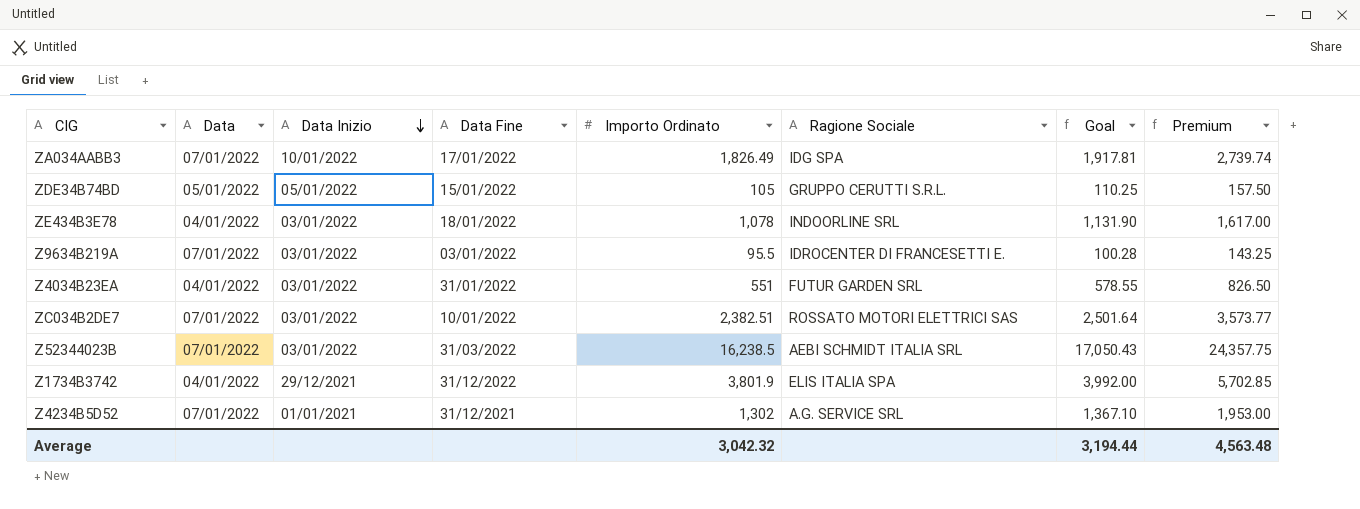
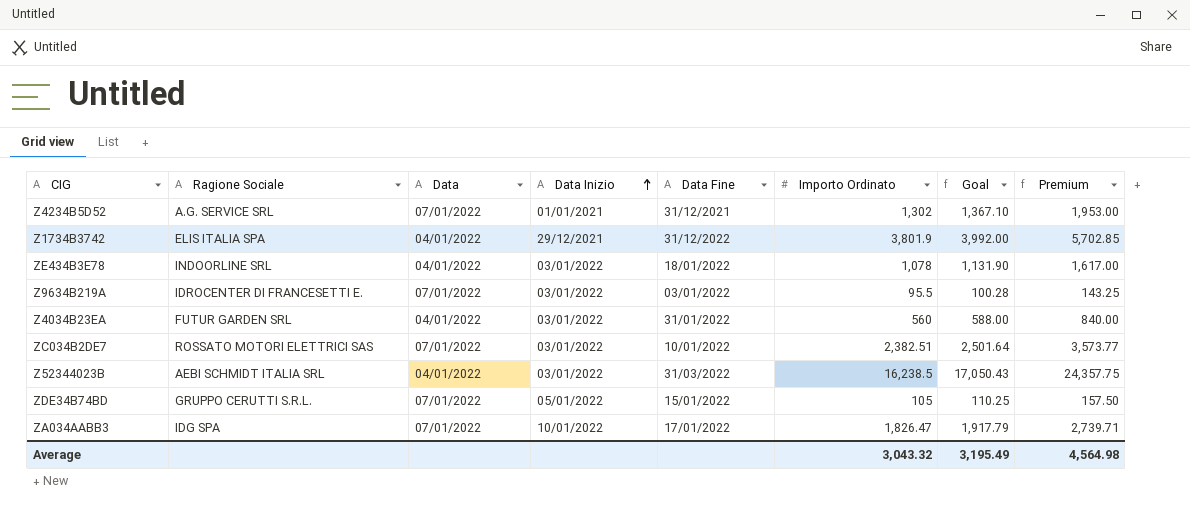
row order: Data Inizio descending -> Data Inizio ascending
column Ragione Sociale | position: 6 -> 2
Z4034B23EA | Importo Ordinato: 551 -> 560
Z4034B23EA | Goal: 578.55 -> 588.00
Z4034B23EA | Premium: 826.50 -> 840.00
Z52344023B | Data: 07/01/2022 -> 04/01/2022
ZDE34B74BD | Data: 05/01/2022 -> 07/01/2022
ZA034AABB3 | Importo Ordinato: 1,826.49 -> 1,826.47
ZA034AABB3 | Goal: 1,917.81 -> 1,917.79
ZA034AABB3 | Premium: 2,739.74 -> 2,739.71
Average | Importo Ordinato: 3,042.32 -> 3,043.32
Average | Goal: 3,194.44 -> 3,195.49
Average | Premium: 4,563.48 -> 4,564.98

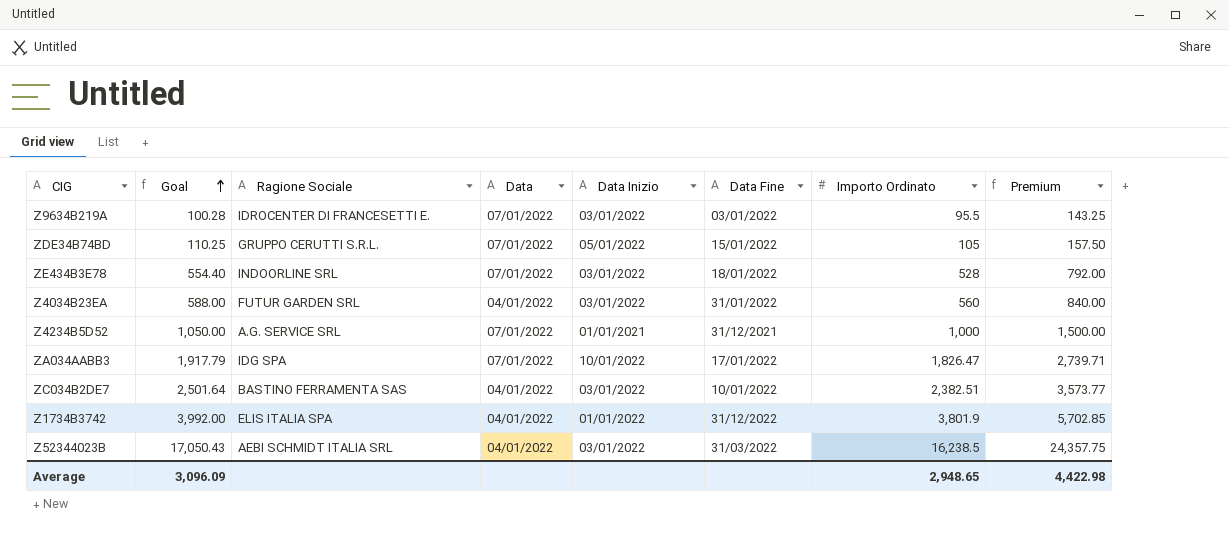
row order: Data Inizio ascending -> Goal ascending
column Goal | position: 7 -> 2
ZE434B3E78 | Goal: 1,131.90 -> 554.40
ZE434B3E78 | Data: 04/01/2022 -> 07/01/2022
ZE434B3E78 | Importo Ordinato: 1,078 -> 528
ZE434B3E78 | Premium: 1,617.00 -> 792.00
Z4234B5D52 | Goal: 1,367.10 -> 1,050.00
Z4234B5D52 | Importo Ordinato: 1,302 -> 1,000
Z4234B5D52 | Premium: 1,953.00 -> 1,500.00
ZC034B2DE7 | Ragione Sociale: ROSSATO MOTORI ELETTRICI SAS -> BASTINO FERRAMENTA SAS
ZC034B2DE7 | Data: 07/01/2022 -> 04/01/2022
Z1734B3742 | Data Inizio: 29/12/2021 -> 01/01/2022
Average | Goal: 3,195.49 -> 3,096.09
Average | Importo Ordinato: 3,043.32 -> 2,948.65
Average | Premium: 4,564.98 -> 4,422.98

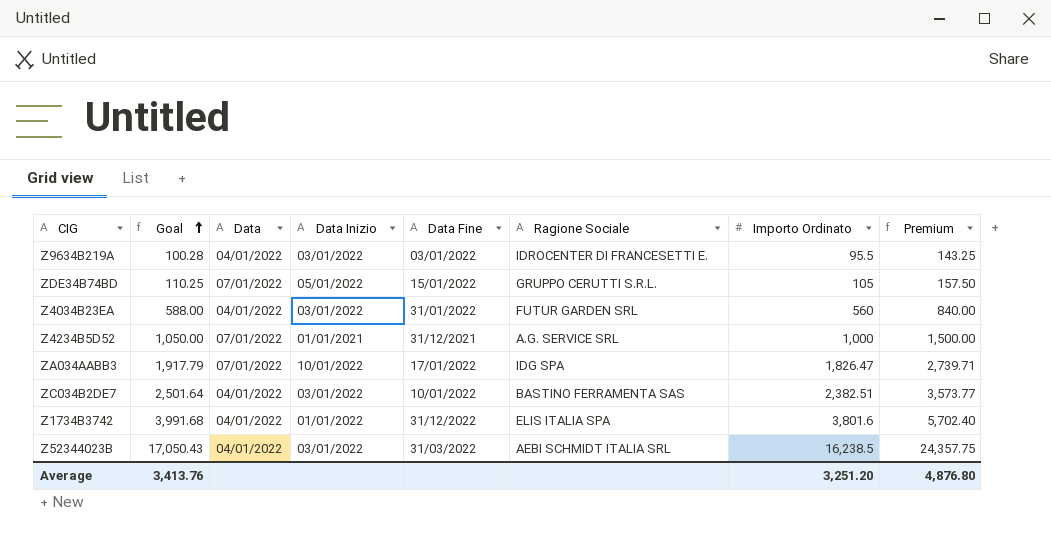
column Ragione Sociale | position: 3 -> 6
row ZE434B3E78: 554.40 | INDOORLINE SRL | 07/01/2022 | 03/01/2022 | 18/01/2022 | 528 | 792.00 -> none
Z9634B219A | Data: 07/01/2022 -> 04/01/2022
Z1734B3742 | Goal: 3,992.00 -> 3,991.68
Z1734B3742 | Importo Ordinato: 3,801.9 -> 3,801.6
Z1734B3742 | Premium: 5,702.85 -> 5,702.40
Average | Goal: 3,096.09 -> 3,413.76
Average | Importo Ordinato: 2,948.65 -> 3,251.20
Average | Premium: 4,422.98 -> 4,876.80

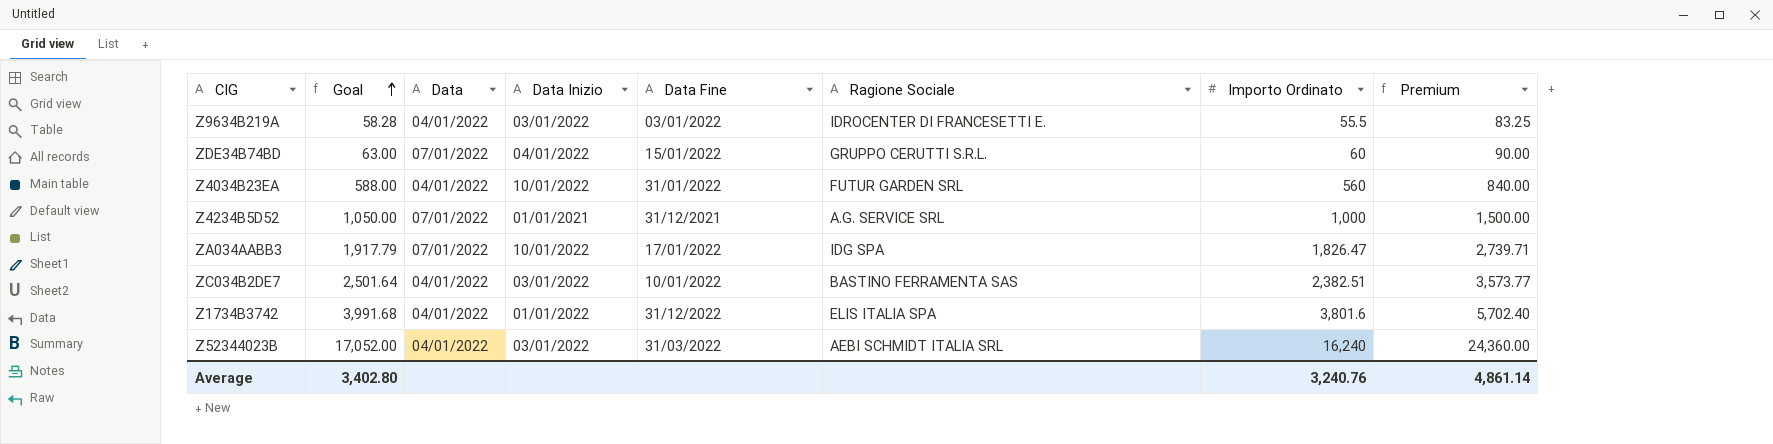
Z9634B219A | Goal: 100.28 -> 58.28
Z9634B219A | Importo Ordinato: 95.5 -> 55.5
Z9634B219A | Premium: 143.25 -> 83.25
ZDE34B74BD | Goal: 110.25 -> 63.00
ZDE34B74BD | Data Inizio: 05/01/2022 -> 04/01/2022
ZDE34B74BD | Importo Ordinato: 105 -> 60
ZDE34B74BD | Premium: 157.50 -> 90.00
Z4034B23EA | Data Inizio: 03/01/2022 -> 10/01/2022
Z52344023B | Goal: 17,050.43 -> 17,052.00
Z52344023B | Importo Ordinato: 16,238.5 -> 16,240
Z52344023B | Premium: 24,357.75 -> 24,360.00
Average | Goal: 3,413.76 -> 3,402.80
Average | Importo Ordinato: 3,251.20 -> 3,240.76
Average | Premium: 4,876.80 -> 4,861.14

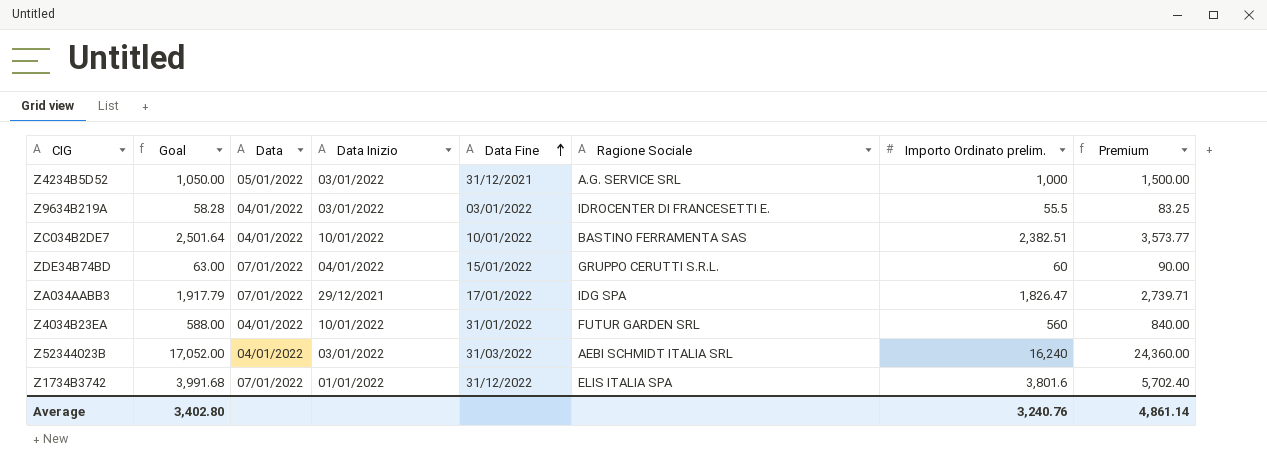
row order: Goal ascending -> Data Fine ascending
column name: Importo Ordinato -> Importo Ordinato prelim.
Z4234B5D52 | Data: 07/01/2022 -> 05/01/2022
Z4234B5D52 | Data Inizio: 01/01/2021 -> 03/01/2022
ZC034B2DE7 | Data Inizio: 03/01/2022 -> 10/01/2022
ZA034AABB3 | Data Inizio: 10/01/2022 -> 29/12/2021
Z1734B3742 | Data: 04/01/2022 -> 07/01/2022

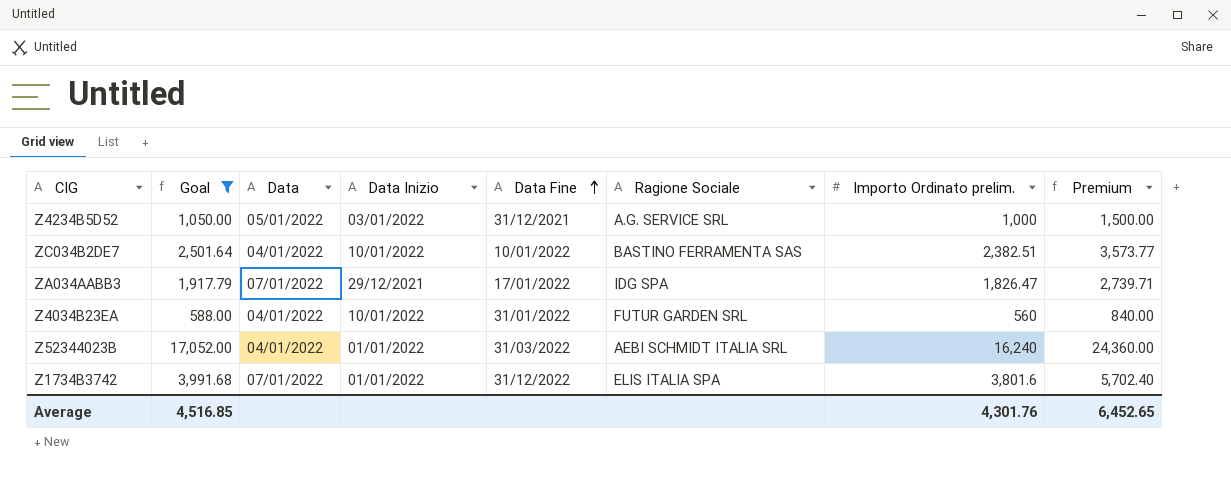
filter: none -> Goal >= 588.00
Z52344023B | Data Inizio: 03/01/2022 -> 01/01/2022
Average | Goal: 3,402.80 -> 4,516.85
Average | Importo Ordinato prelim.: 3,240.76 -> 4,301.76
Average | Premium: 4,861.14 -> 6,452.65

